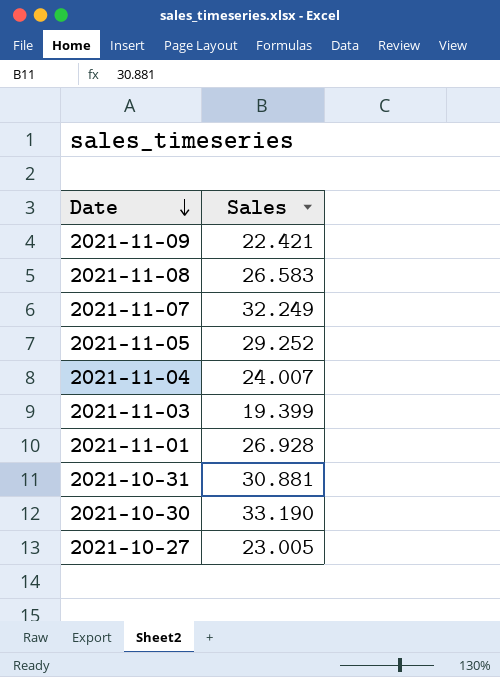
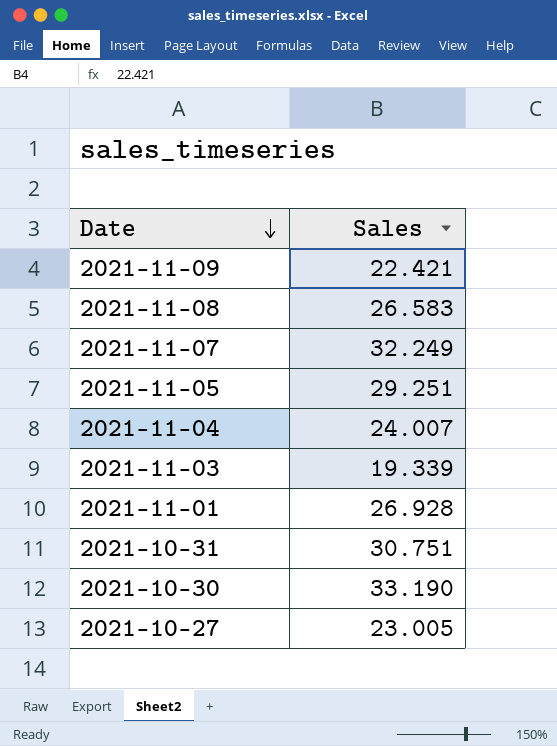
2021-11-05 | Sales: 29.252 -> 29.251
2021-11-03 | Sales: 19.399 -> 19.339
2021-10-31 | Sales: 30.881 -> 30.751

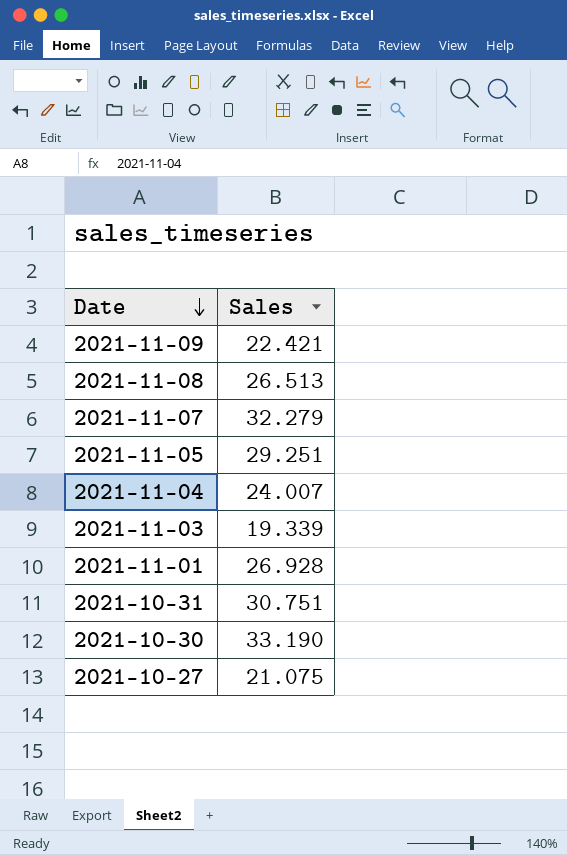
2021-11-08 | Sales: 26.583 -> 26.513
2021-11-07 | Sales: 32.249 -> 32.279
2021-10-27 | Sales: 23.005 -> 21.075

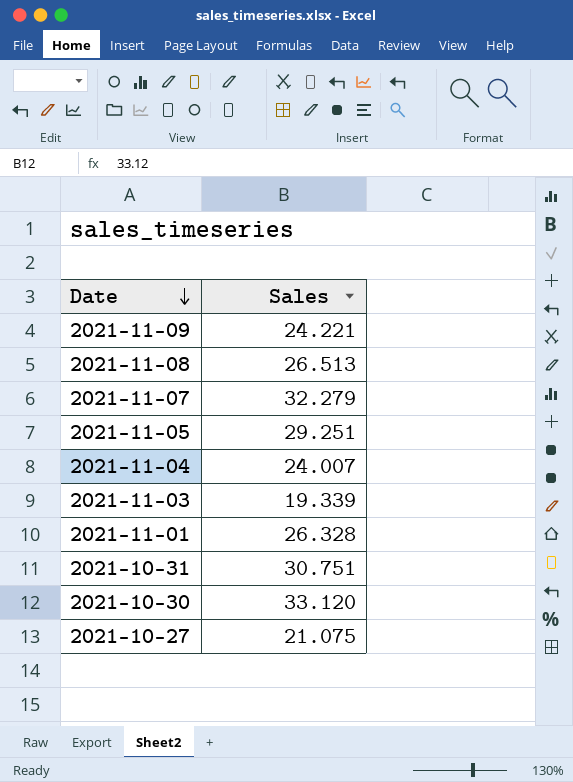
2021-11-09 | Sales: 22.421 -> 24.221
2021-11-01 | Sales: 26.928 -> 26.328
2021-10-30 | Sales: 33.190 -> 33.120

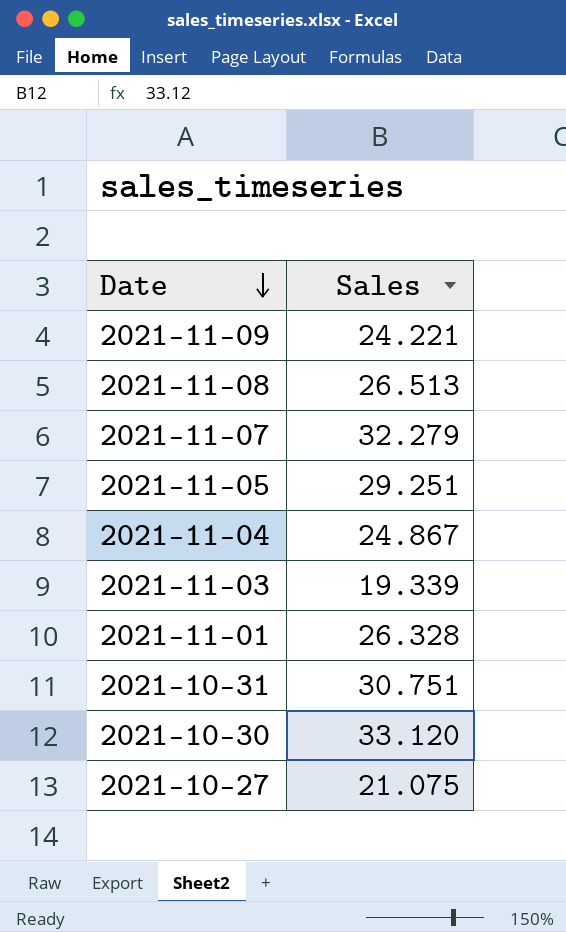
2021-11-04 | Sales: 24.007 -> 24.867

